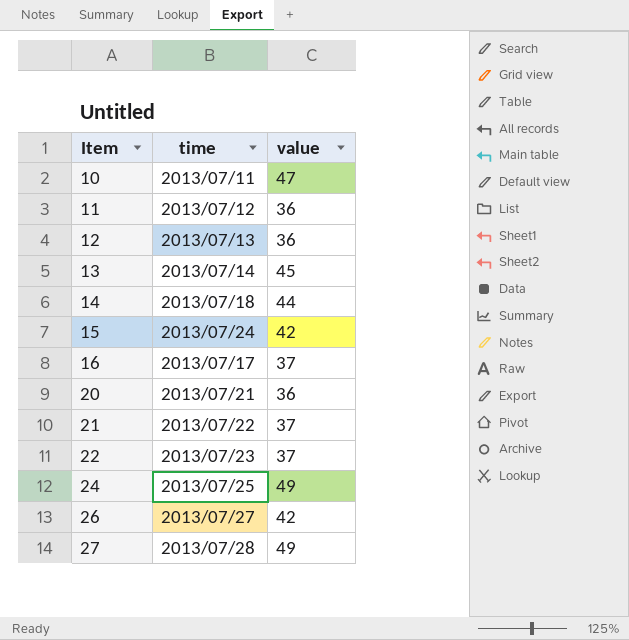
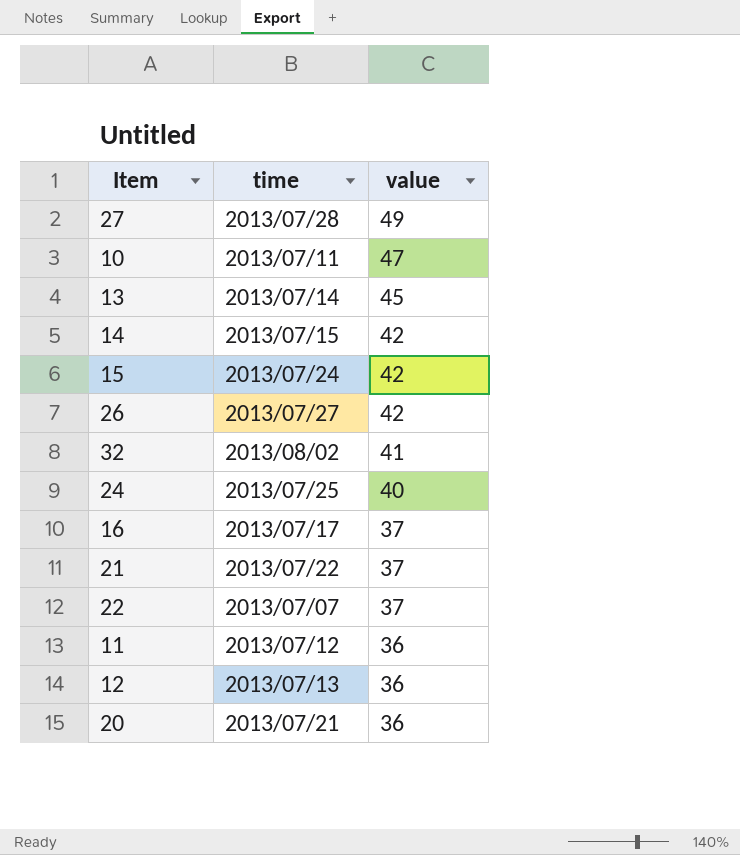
row order: Item ascending -> value descending
14 | time: 2013/07/18 -> 2013/07/15
14 | value: 44 -> 42
row 32: none -> 2013/08/02 | 41
24 | value: 49 -> 40
22 | time: 2013/07/23 -> 2013/07/07

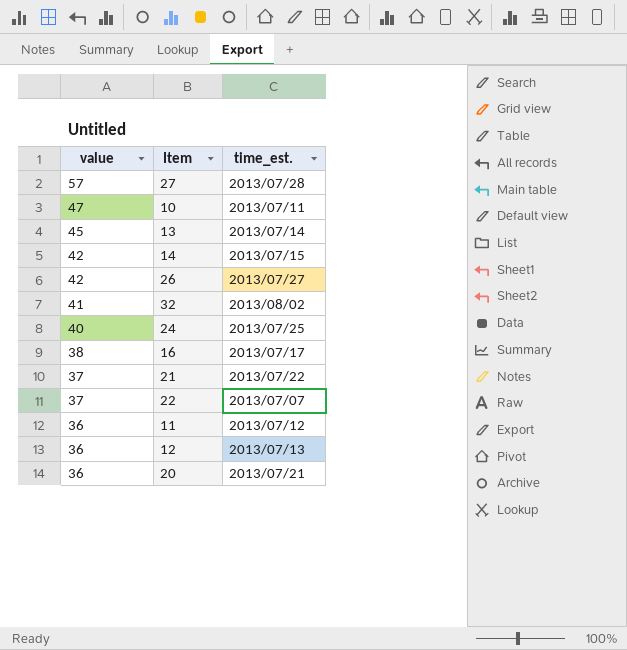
column value | position: 3 -> 1
column name: time -> time_est.
row 15: 2013/07/24 | 42 -> none
27 | value: 49 -> 57
16 | value: 37 -> 38

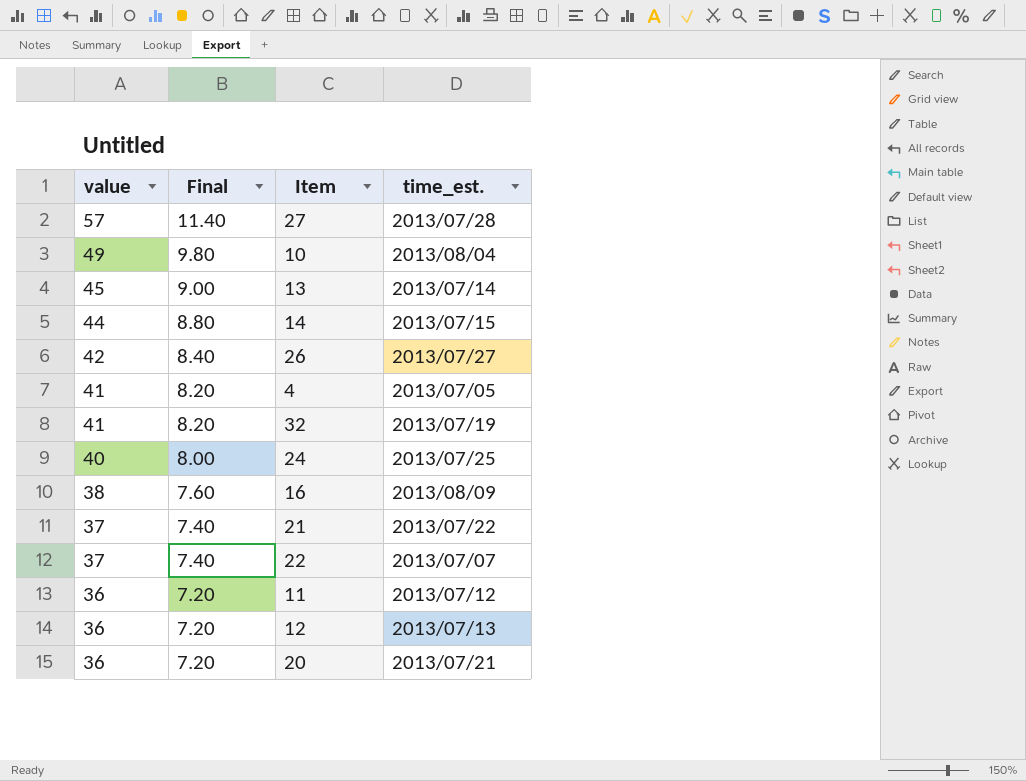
column Final | formula: none -> [value] * 0.2
10 | value: 47 -> 49
10 | time_est.: 2013/07/11 -> 2013/08/04
14 | value: 42 -> 44
row 4: none -> 41 | 8.20 | 2013/07/05
32 | time_est.: 2013/08/02 -> 2013/07/19
16 | time_est.: 2013/07/17 -> 2013/08/09

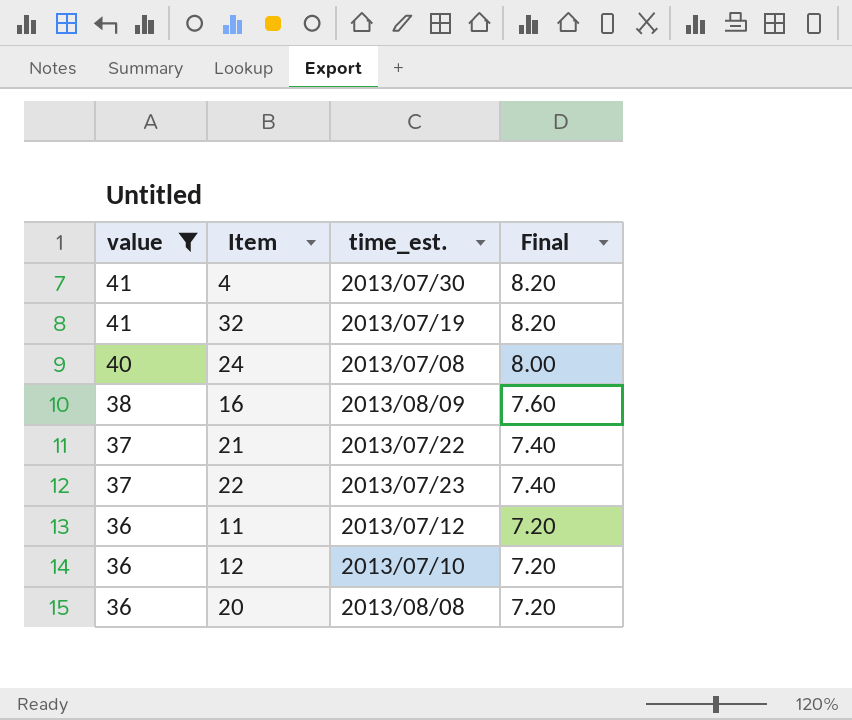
filter: none -> value <= 41
column Final | position: 2 -> 4
4 | time_est.: 2013/07/05 -> 2013/07/30
24 | time_est.: 2013/07/25 -> 2013/07/08
22 | time_est.: 2013/07/07 -> 2013/07/23
12 | time_est.: 2013/07/13 -> 2013/07/10
20 | time_est.: 2013/07/21 -> 2013/08/08

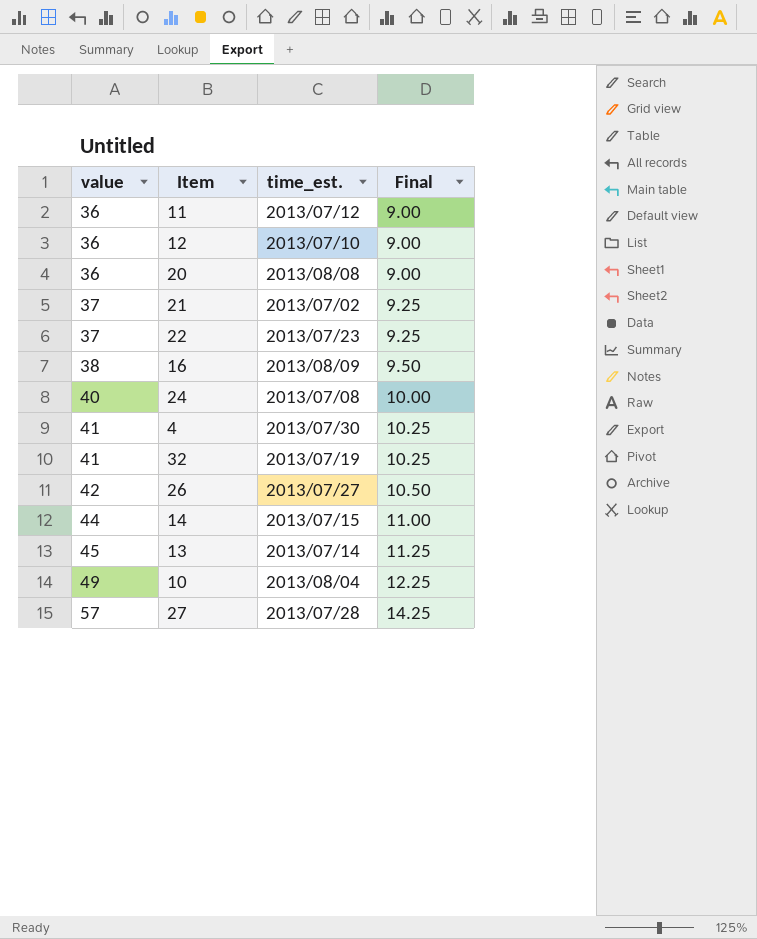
filter: value <= 41 -> none
row order: value descending -> value ascending
column Final | formula: [value] * 0.2 -> [value] * 0.25
21 | time_est.: 2013/07/22 -> 2013/07/02

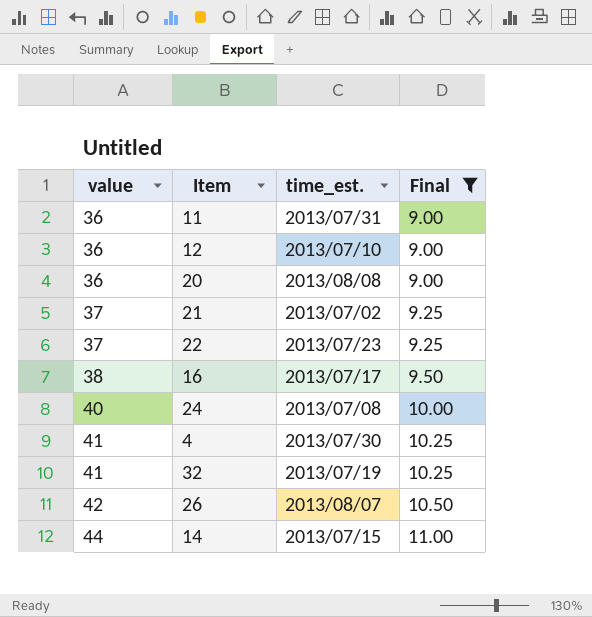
filter: none -> Final <= 11.00
11 | time_est.: 2013/07/12 -> 2013/07/31
16 | time_est.: 2013/08/09 -> 2013/07/17
26 | time_est.: 2013/07/27 -> 2013/08/07

